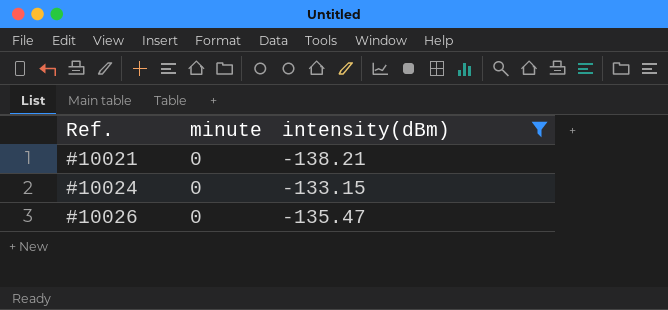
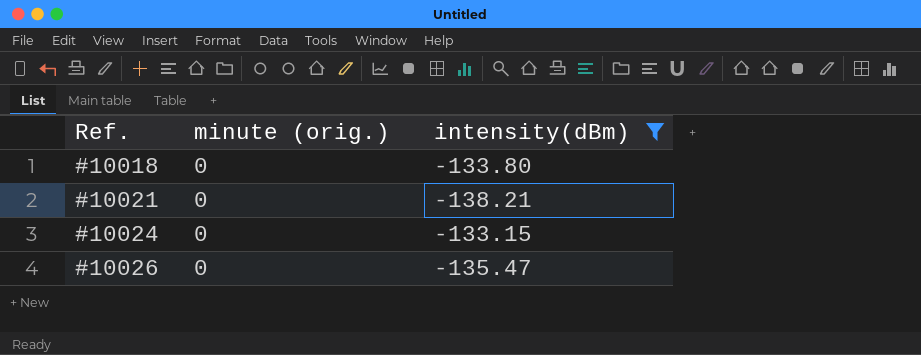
column name: minute -> minute (orig.)
row #10018: none -> 0 | -133.80

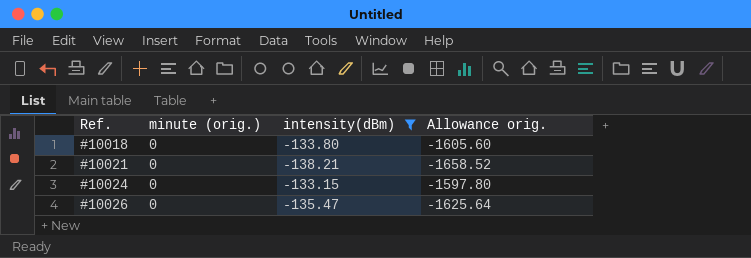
column Allowance orig. | formula: none -> [intensity(dBm)] * 12

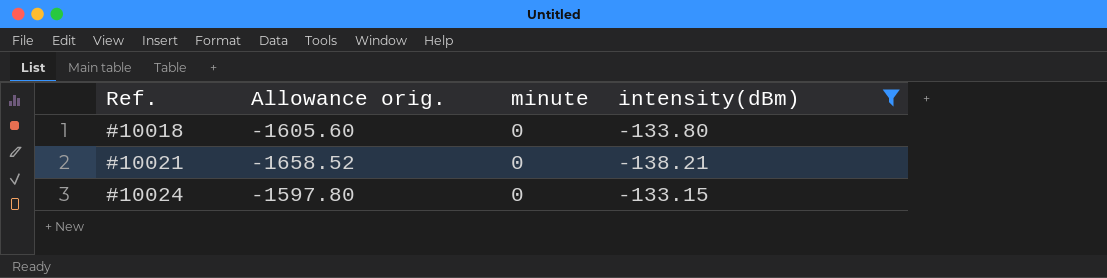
column Allowance orig. | position: 4 -> 2
column name: minute (orig.) -> minute
row #10026: 0 | -135.47 | -1625.64 -> none

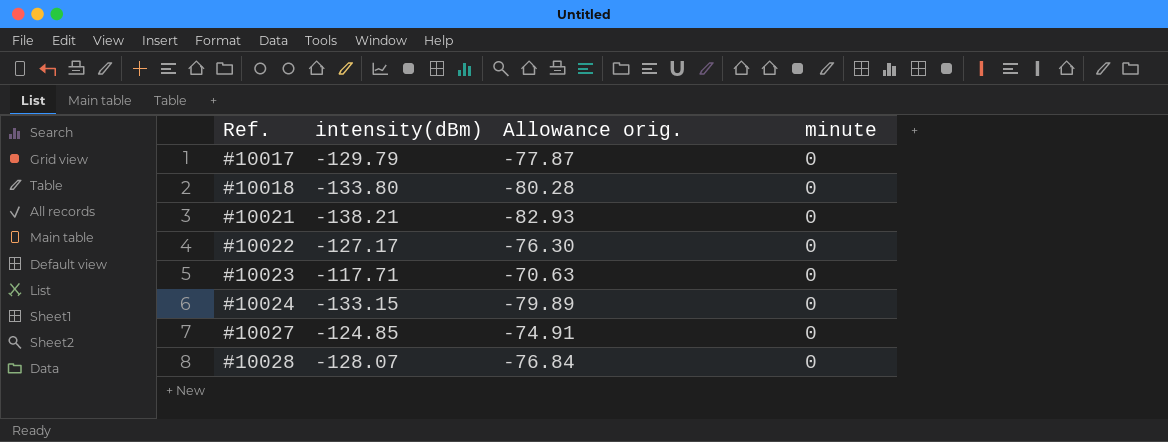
filter: intensity(dBm) <= -133.15 -> none
column intensity(dBm) | position: 4 -> 2
column Allowance orig. | formula: [intensity(dBm)] * 12 -> [intensity(dBm)] * 0.6

